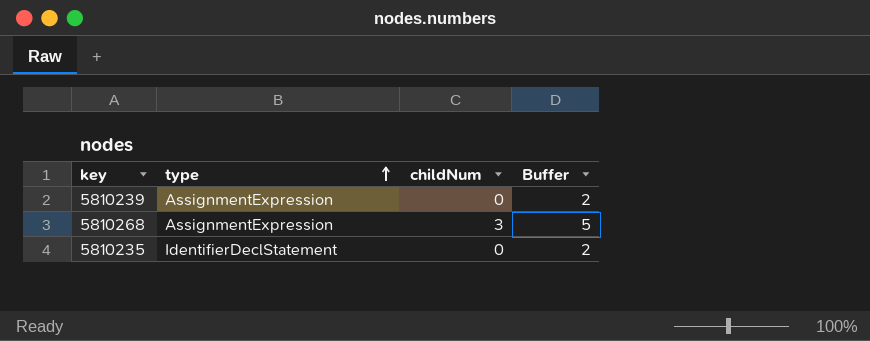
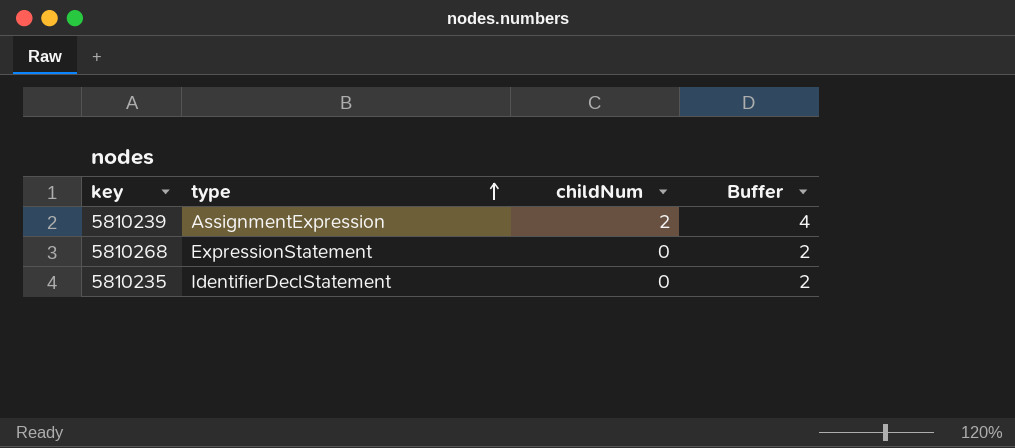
5810239 | childNum: 0 -> 2
5810239 | Buffer: 2 -> 4
5810268 | type: AssignmentExpression -> ExpressionStatement
5810268 | childNum: 3 -> 0
5810268 | Buffer: 5 -> 2

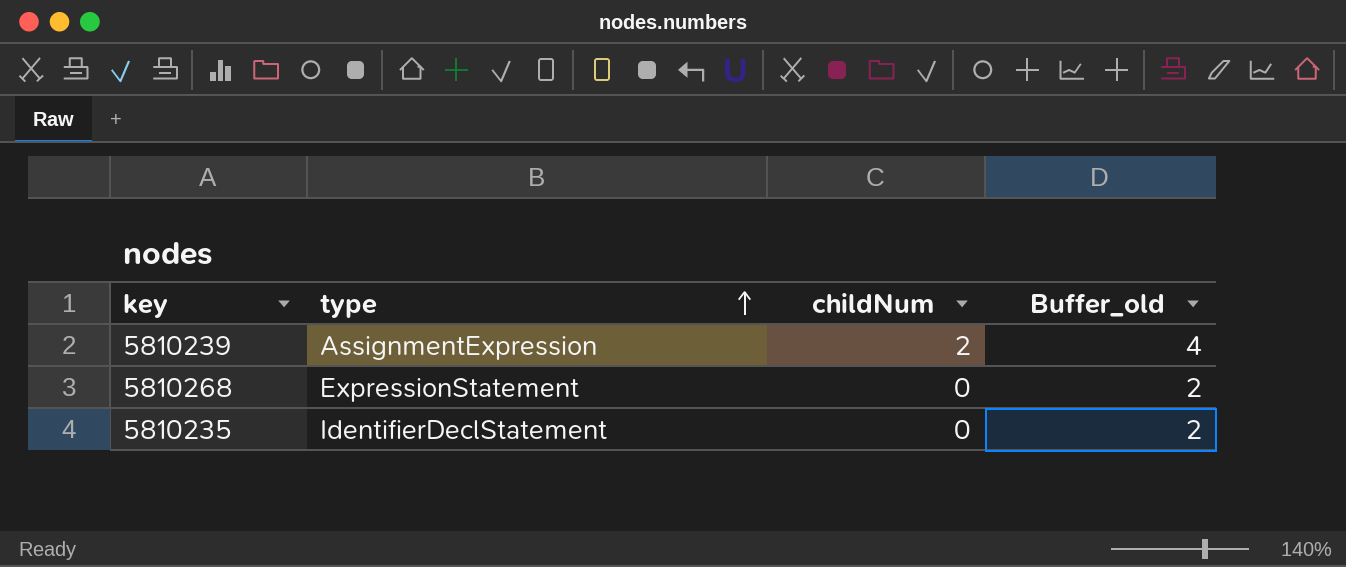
column name: Buffer -> Buffer_old

